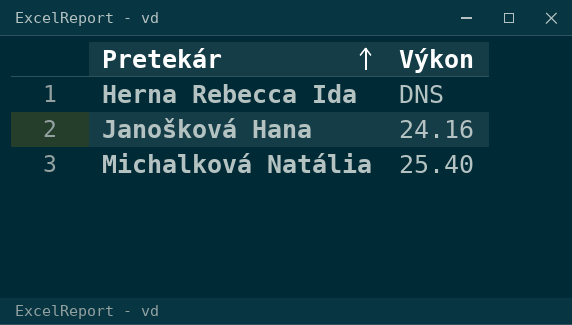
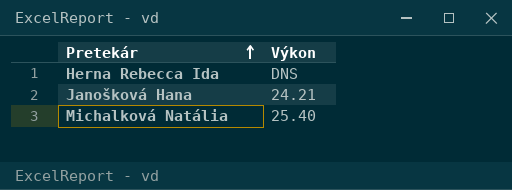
Janošková Hana | Výkon: 24.16 -> 24.21

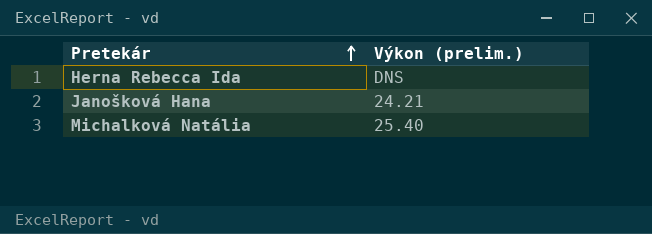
column name: Výkon -> Výkon (prelim.)

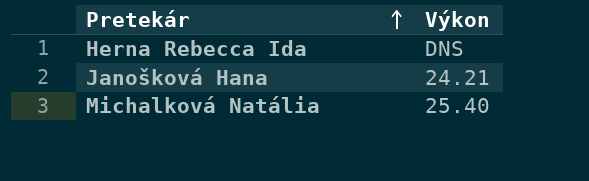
column name: Výkon (prelim.) -> Výkon

